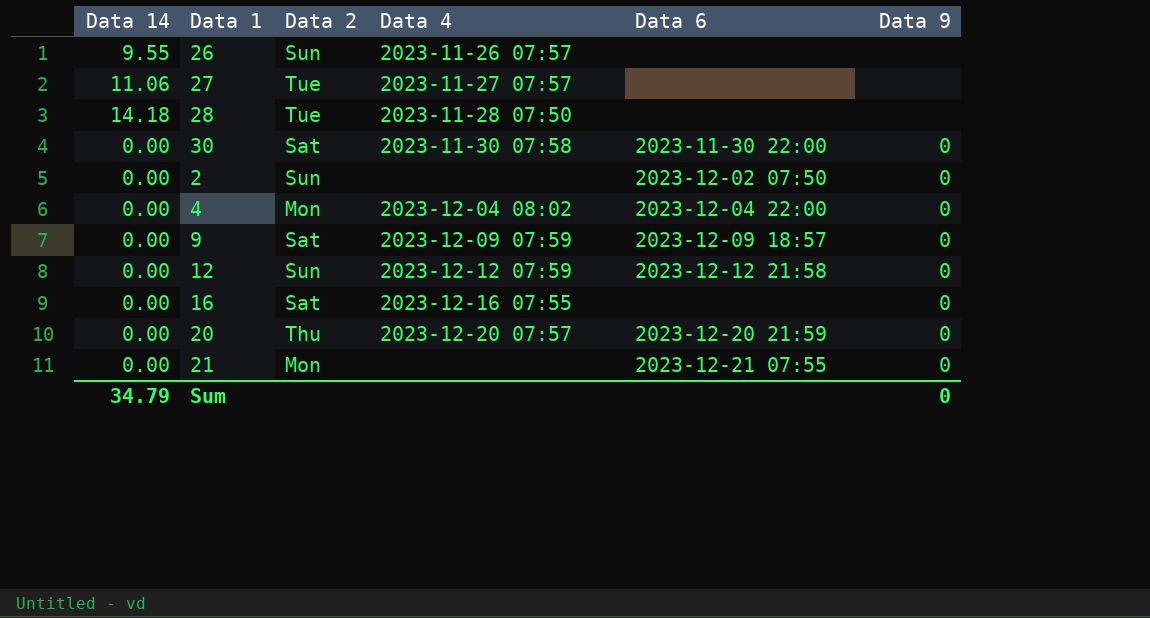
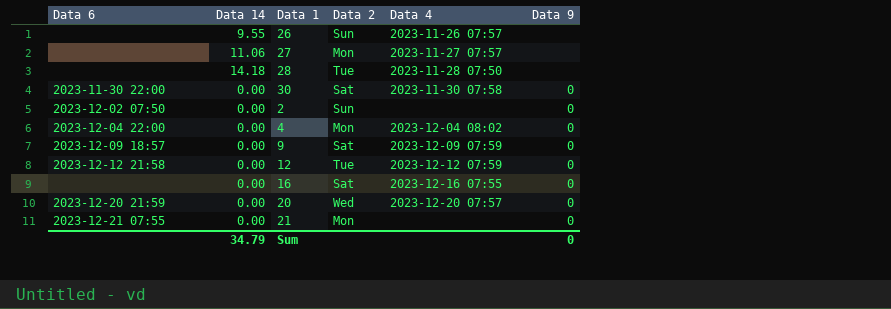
column Data 6 | position: 5 -> 1
27 | Data 2: Tue -> Mon
12 | Data 2: Sun -> Tue
20 | Data 2: Thu -> Wed

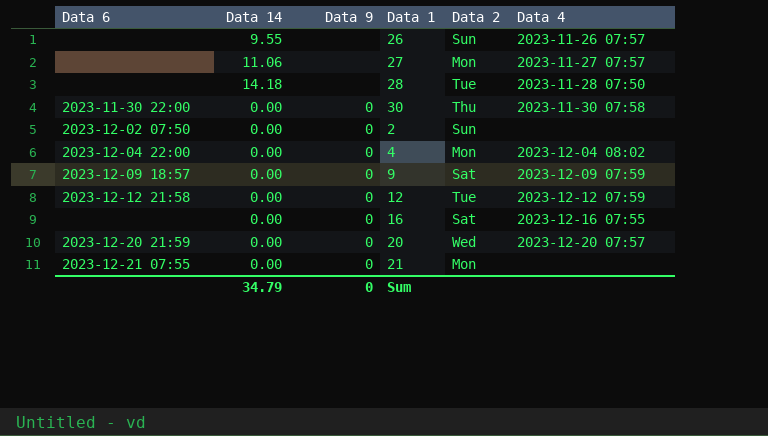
column Data 9 | position: 6 -> 3
30 | Data 2: Sat -> Thu

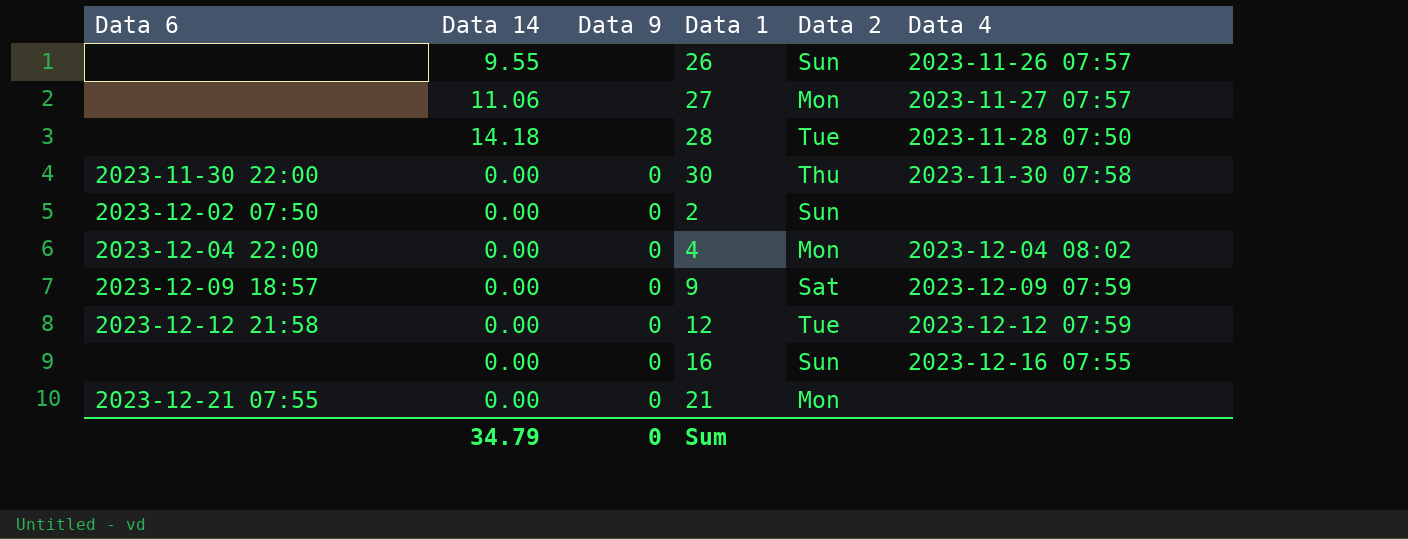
row 20: 2023-12-20 21:59 | 0.00 | 0 | Wed | 2023-12-20 07:57 -> none
16 | Data 2: Sat -> Sun

